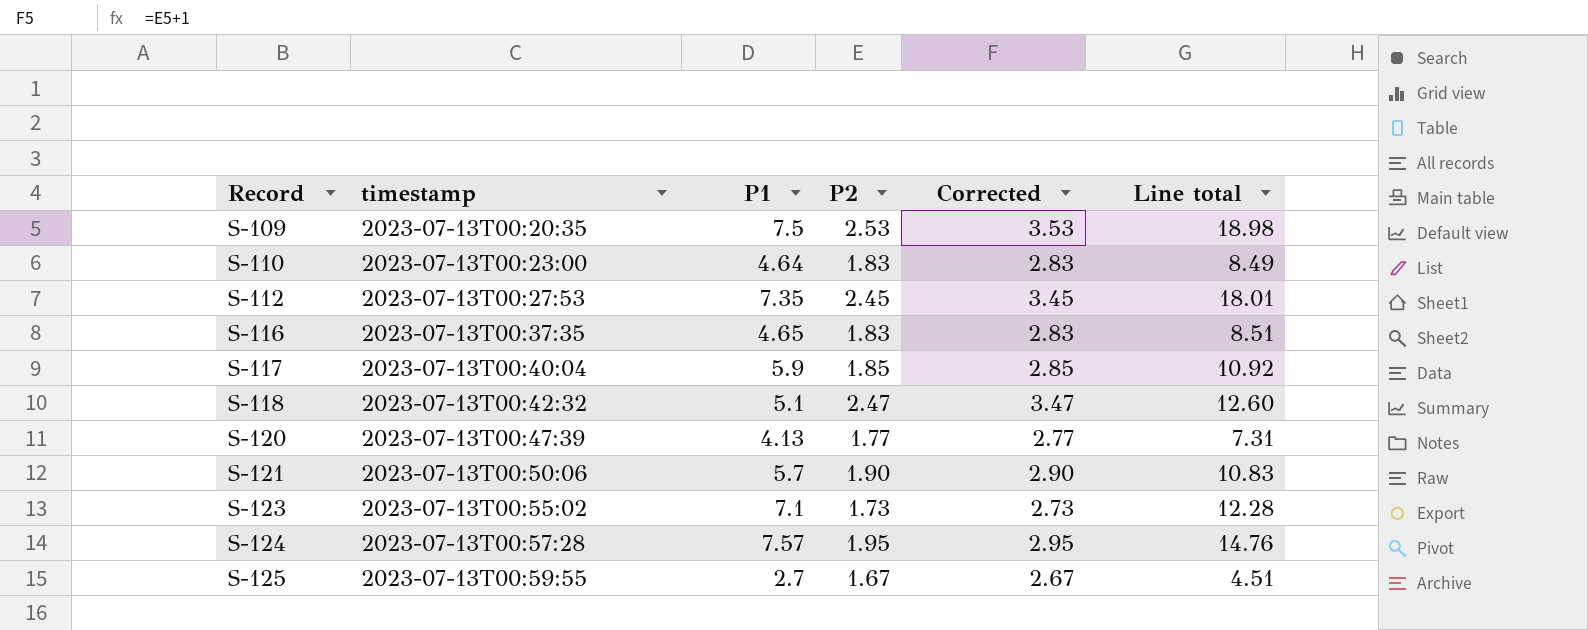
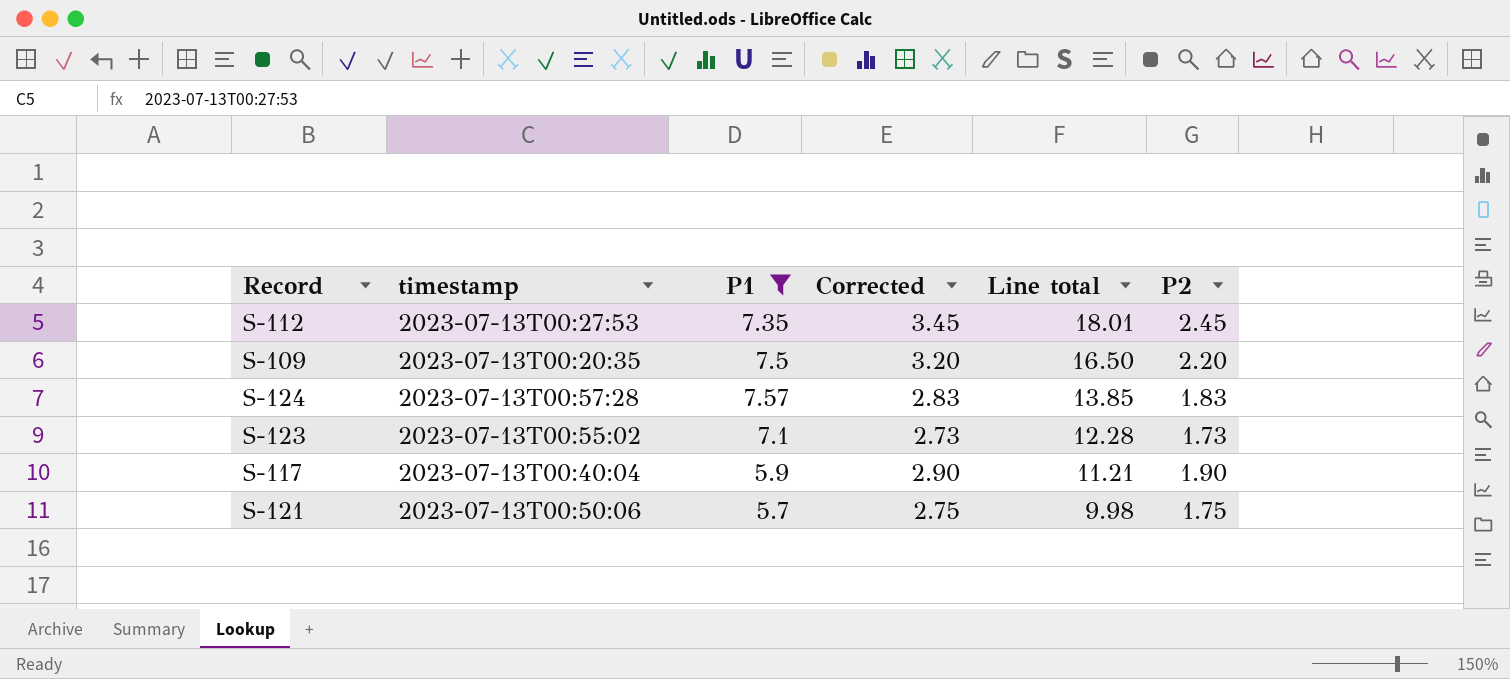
filter: none -> P1 >= 5.7
row order: Record ascending -> Line total descending
column P2 | position: 4 -> 6
S-109 | Corrected: 3.53 -> 3.20
S-109 | Line total: 18.98 -> 16.50
S-109 | P2: 2.53 -> 2.20
S-124 | Corrected: 2.95 -> 2.83
S-124 | Line total: 14.76 -> 13.85
S-124 | P2: 1.95 -> 1.83
S-117 | Corrected: 2.85 -> 2.90
S-117 | Line total: 10.92 -> 11.21
S-117 | P2: 1.85 -> 1.90
S-121 | Corrected: 2.90 -> 2.75
S-121 | Line total: 10.83 -> 9.98
S-121 | P2: 1.90 -> 1.75

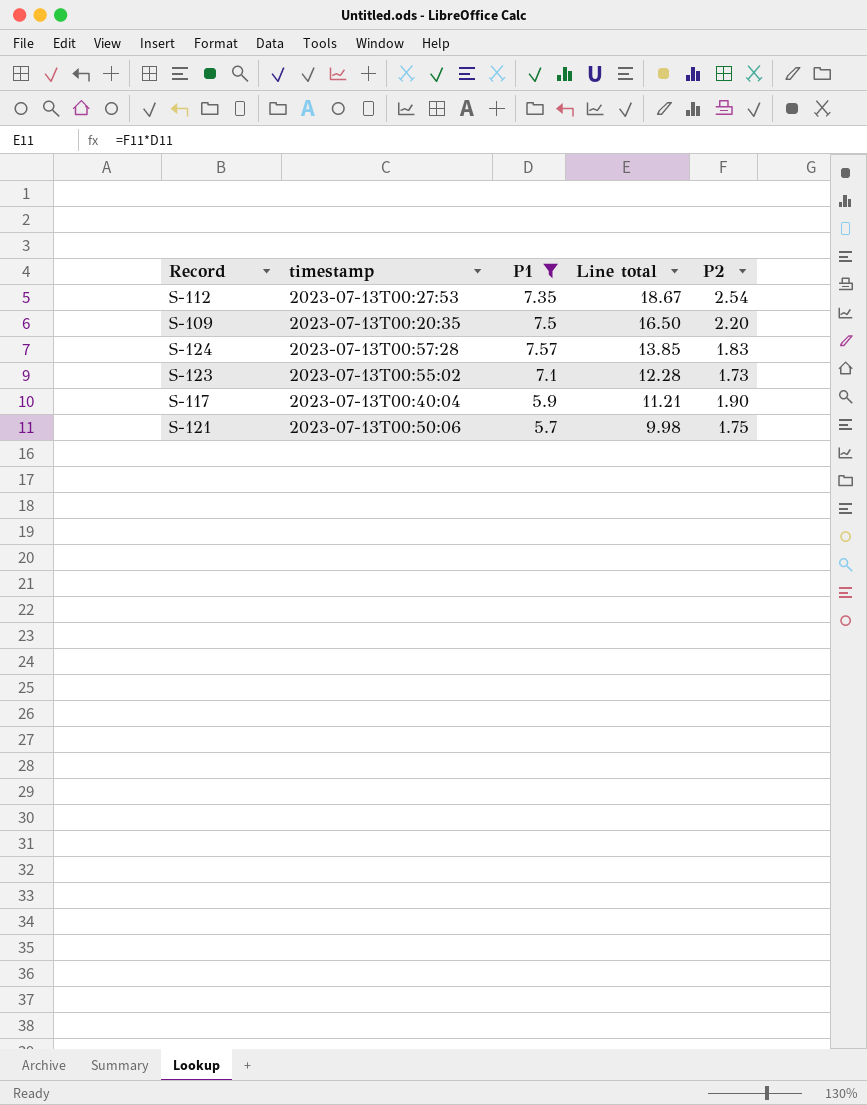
column Corrected | formula: [P2] + 1 -> none
S-112 | Line total: 18.01 -> 18.67
S-112 | P2: 2.45 -> 2.54

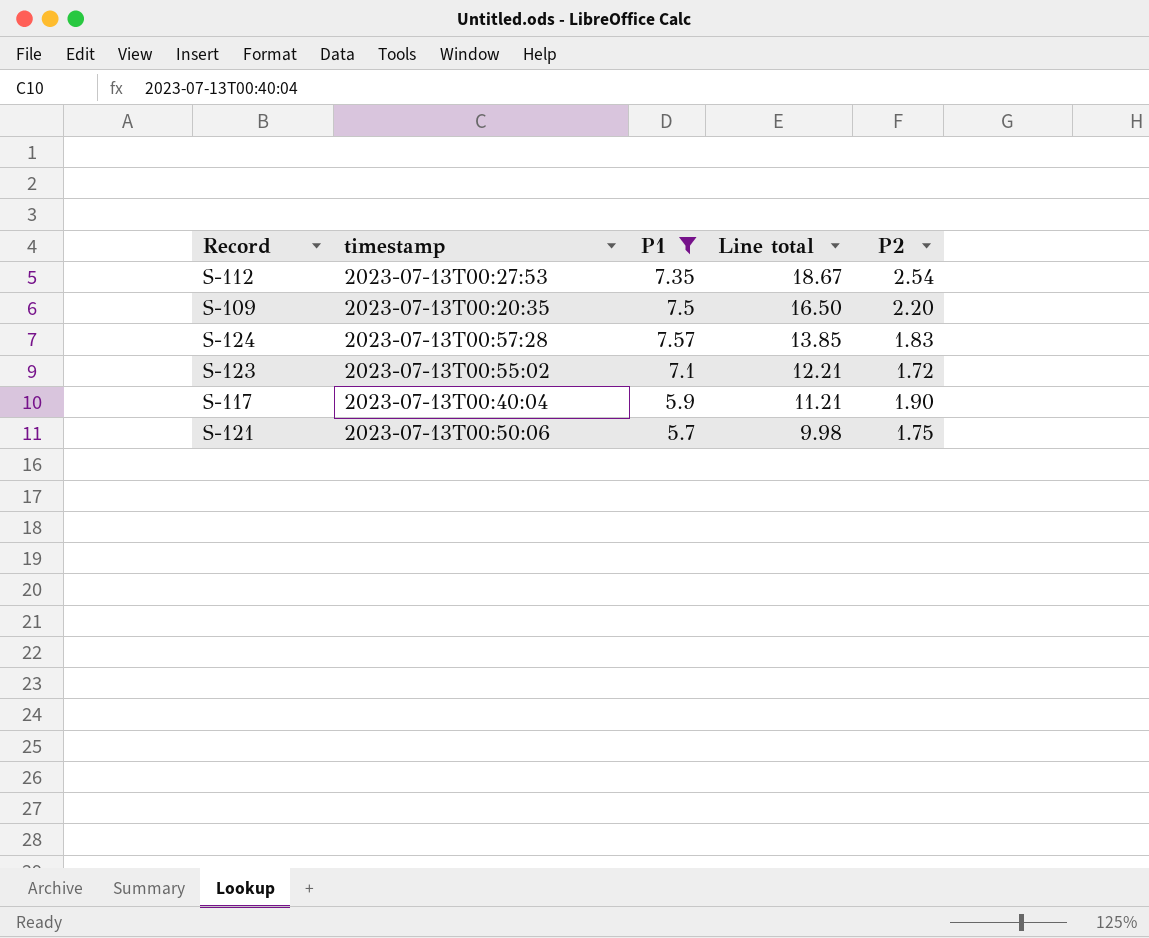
S-123 | Line total: 12.28 -> 12.21
S-123 | P2: 1.73 -> 1.72

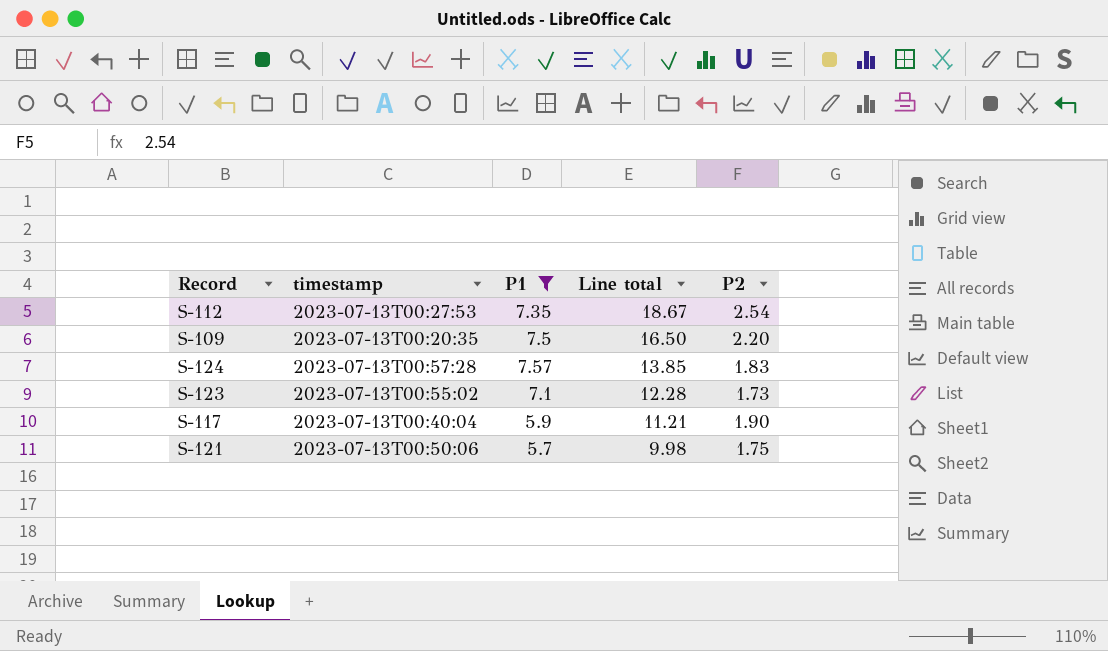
S-123 | Line total: 12.21 -> 12.28
S-123 | P2: 1.72 -> 1.73

